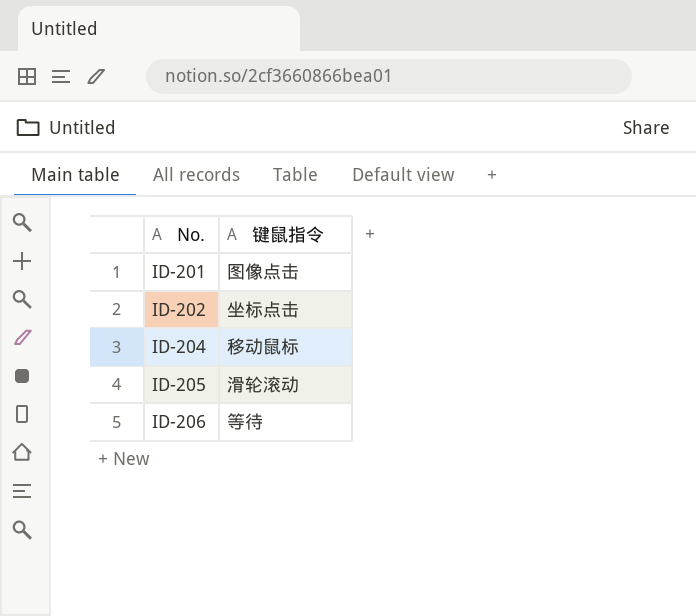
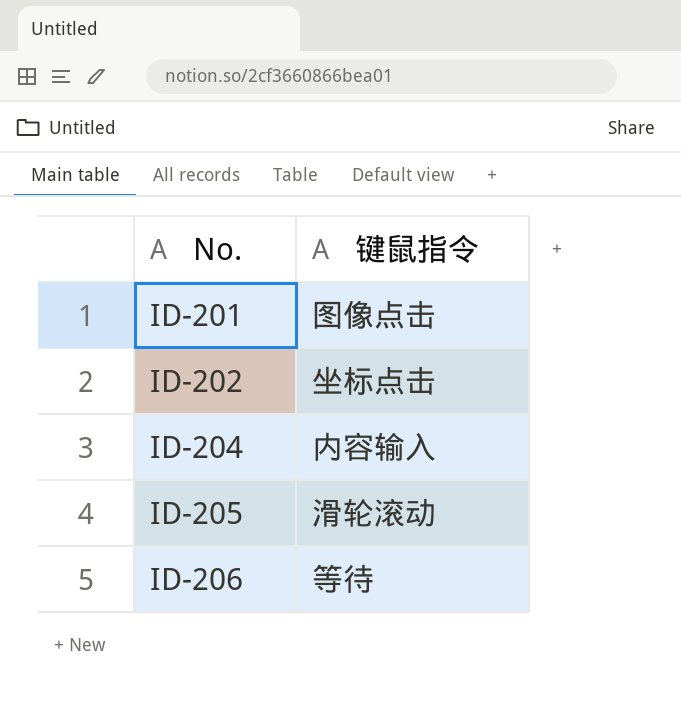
ID-204 | 键鼠指令: 移动鼠标 -> 内容输入

